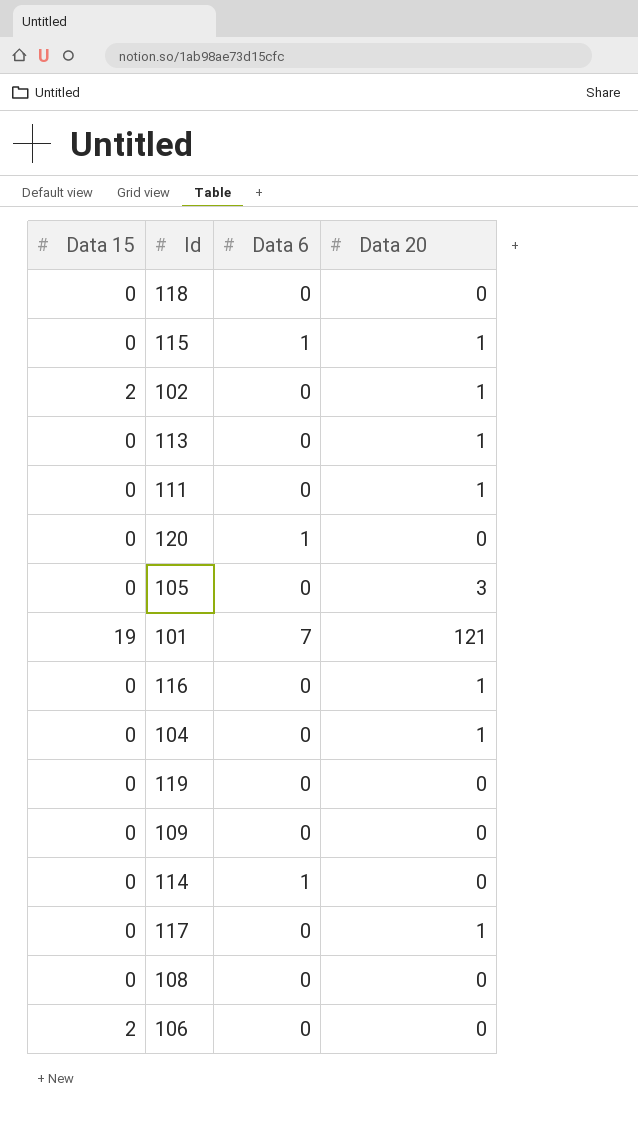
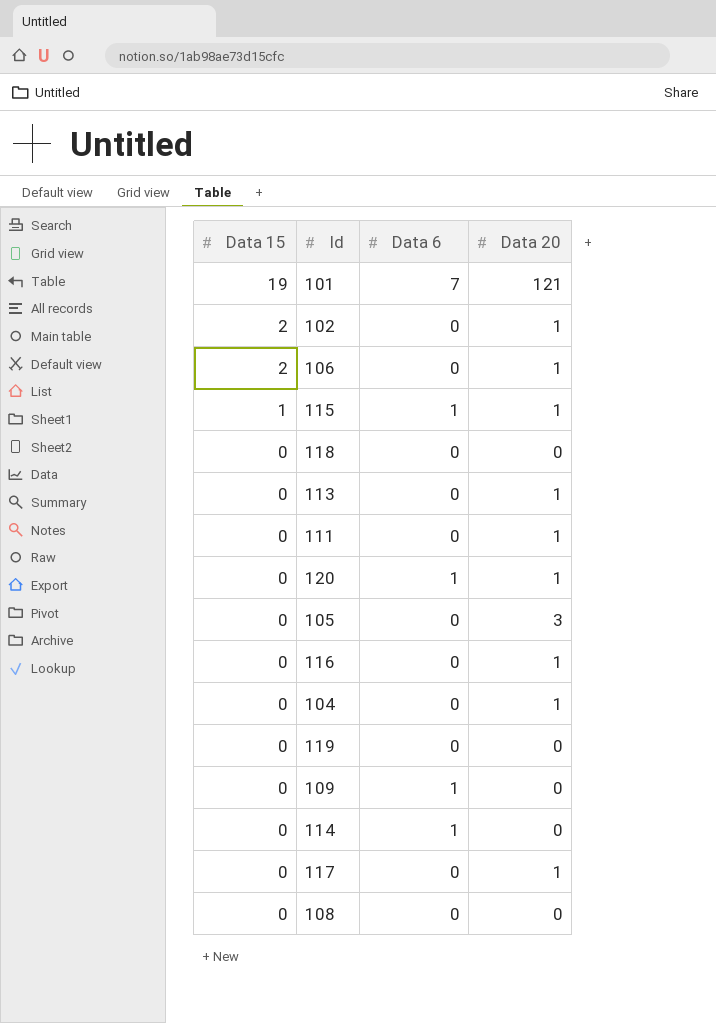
row order: none -> Data 15 descending
106 | Data 20: 0 -> 1
115 | Data 15: 0 -> 1
120 | Data 20: 0 -> 1
109 | Data 6: 0 -> 1

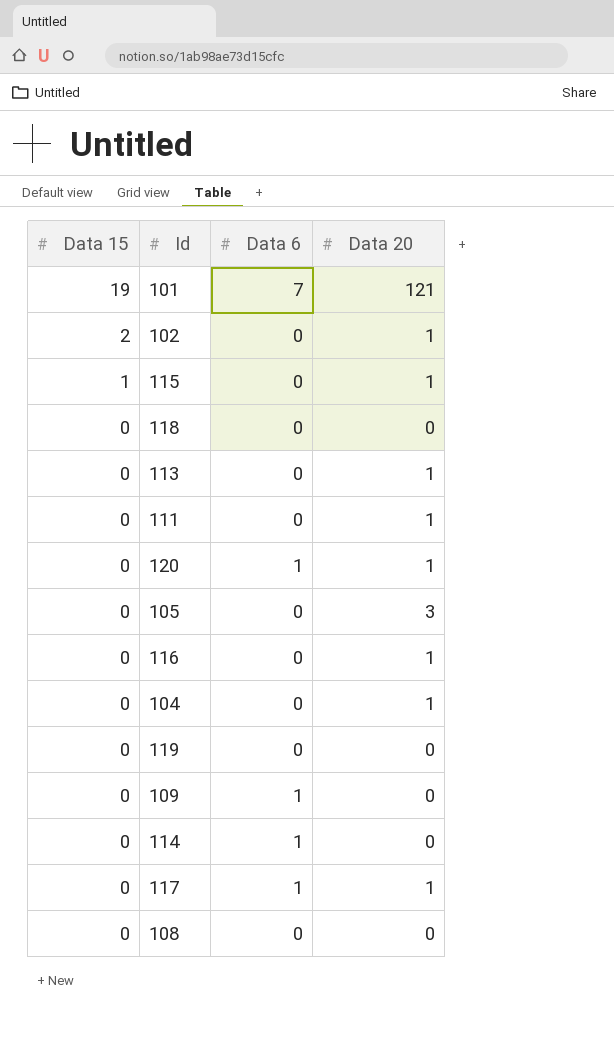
row 106: 2 | 0 | 1 -> none
115 | Data 6: 1 -> 0
117 | Data 6: 0 -> 1

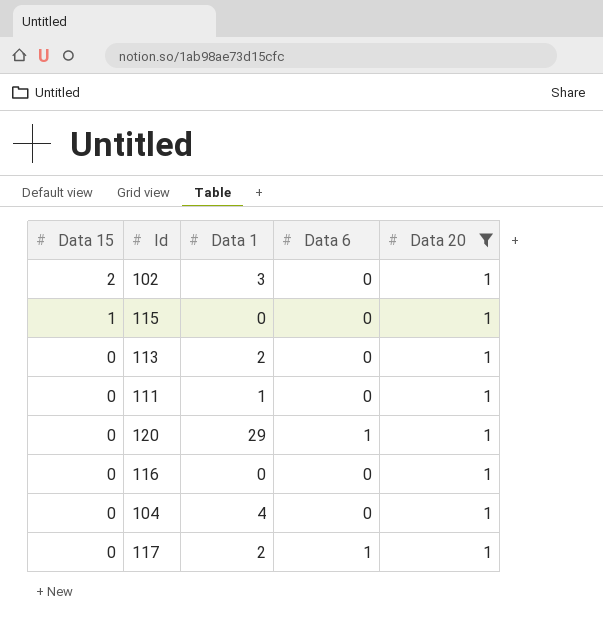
filter: none -> Data 20 = 1
column Data 1 | position: none -> 3

